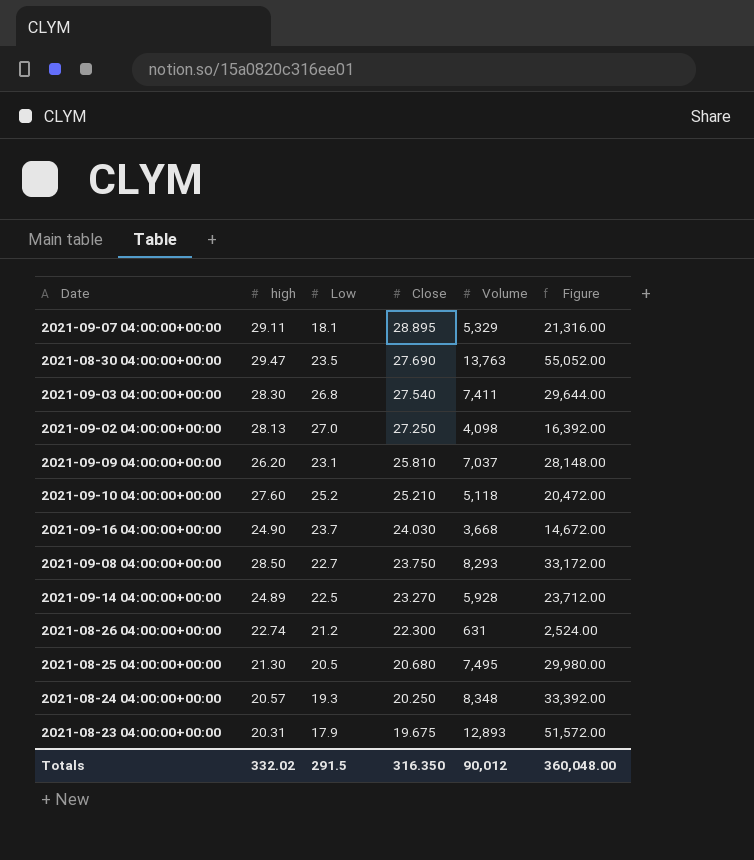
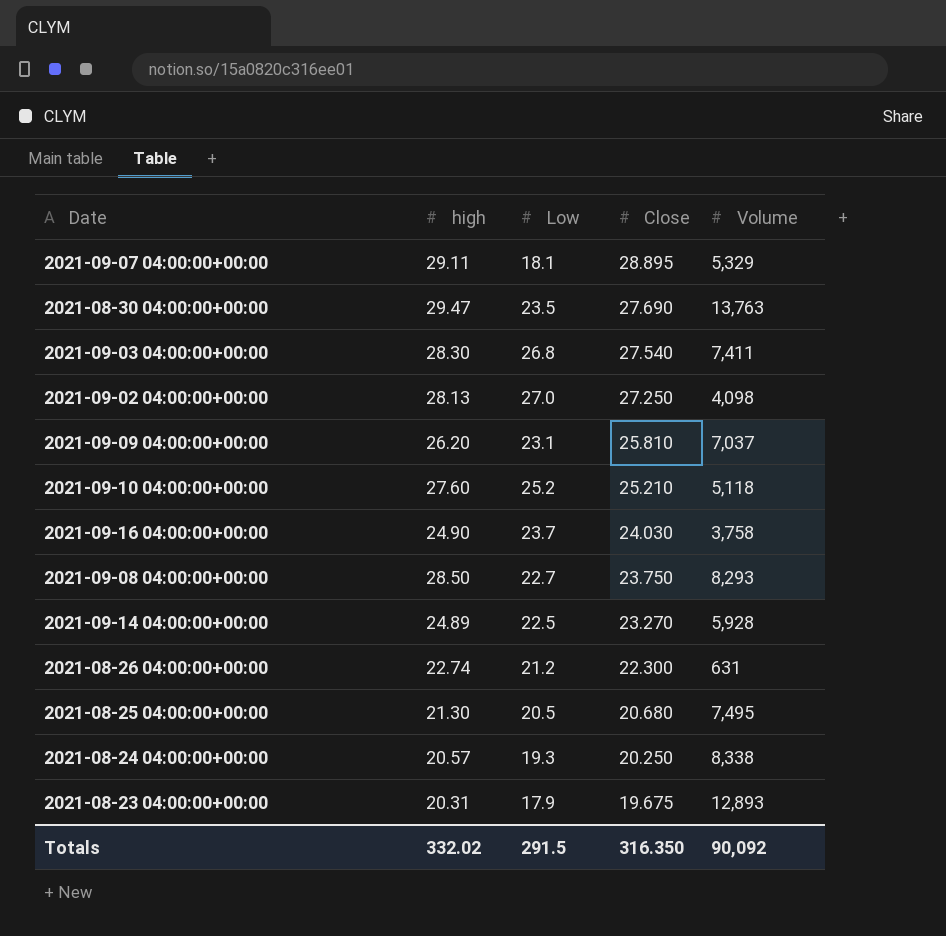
column Figure | formula: [Volume] * 4 -> none
2021-09-16 04:00:00+00:00 | Volume: 3,668 -> 3,758
2021-08-24 04:00:00+00:00 | Volume: 8,348 -> 8,338
Totals | Volume: 90,012 -> 90,092

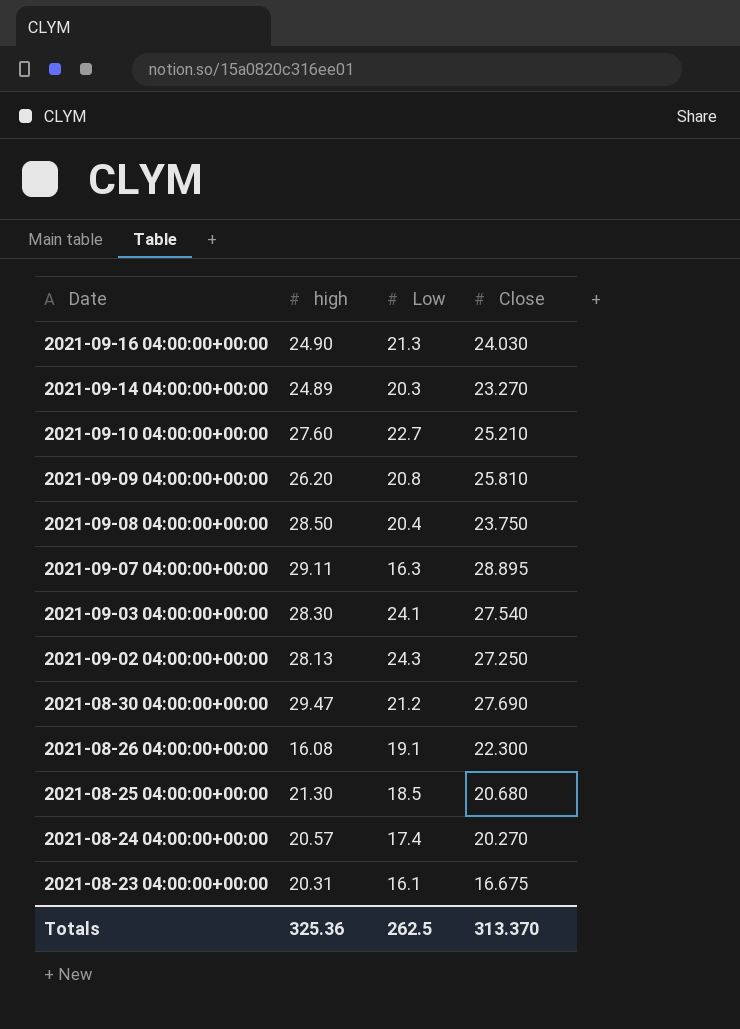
row order: Close descending -> Date descending
column Volume | position: 5 -> none
2021-09-16 04:00:00+00:00 | Low: 23.7 -> 21.3
2021-09-14 04:00:00+00:00 | Low: 22.5 -> 20.3
2021-09-10 04:00:00+00:00 | Low: 25.2 -> 22.7
2021-09-09 04:00:00+00:00 | Low: 23.1 -> 20.8
2021-09-08 04:00:00+00:00 | Low: 22.7 -> 20.4
2021-09-07 04:00:00+00:00 | Low: 18.1 -> 16.3
2021-09-03 04:00:00+00:00 | Low: 26.8 -> 24.1
2021-09-02 04:00:00+00:00 | Low: 27.0 -> 24.3
2021-08-30 04:00:00+00:00 | Low: 23.5 -> 21.2
2021-08-26 04:00:00+00:00 | high: 22.74 -> 16.08
2021-08-26 04:00:00+00:00 | Low: 21.2 -> 19.1
2021-08-25 04:00:00+00:00 | Low: 20.5 -> 18.5
2021-08-24 04:00:00+00:00 | Low: 19.3 -> 17.4
2021-08-24 04:00:00+00:00 | Close: 20.250 -> 20.270
2021-08-23 04:00:00+00:00 | Low: 17.9 -> 16.1
2021-08-23 04:00:00+00:00 | Close: 19.675 -> 16.675
Totals | high: 332.02 -> 325.36
Totals | Low: 291.5 -> 262.5
Totals | Close: 316.350 -> 313.370

